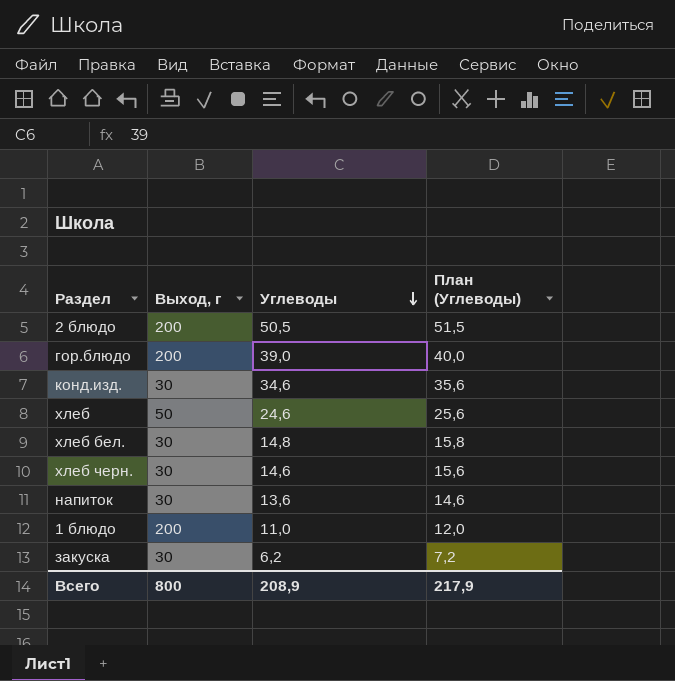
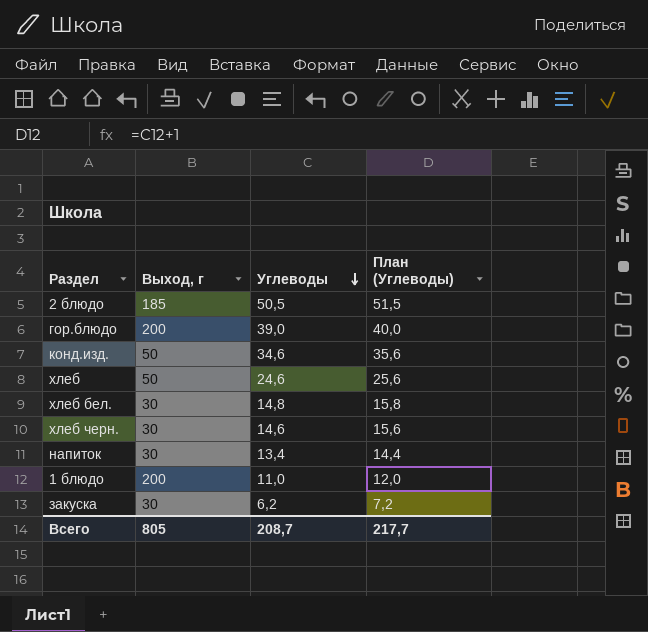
2 блюдо | Выход, г: 200 -> 185
конд.изд. | Выход, г: 30 -> 50
напиток | Углеводы: 13,6 -> 13,4
напиток | План (Углеводы): 14,6 -> 14,4
Всего | Выход, г: 800 -> 805
Всего | Углеводы: 208,9 -> 208,7
Всего | План (Углеводы): 217,9 -> 217,7

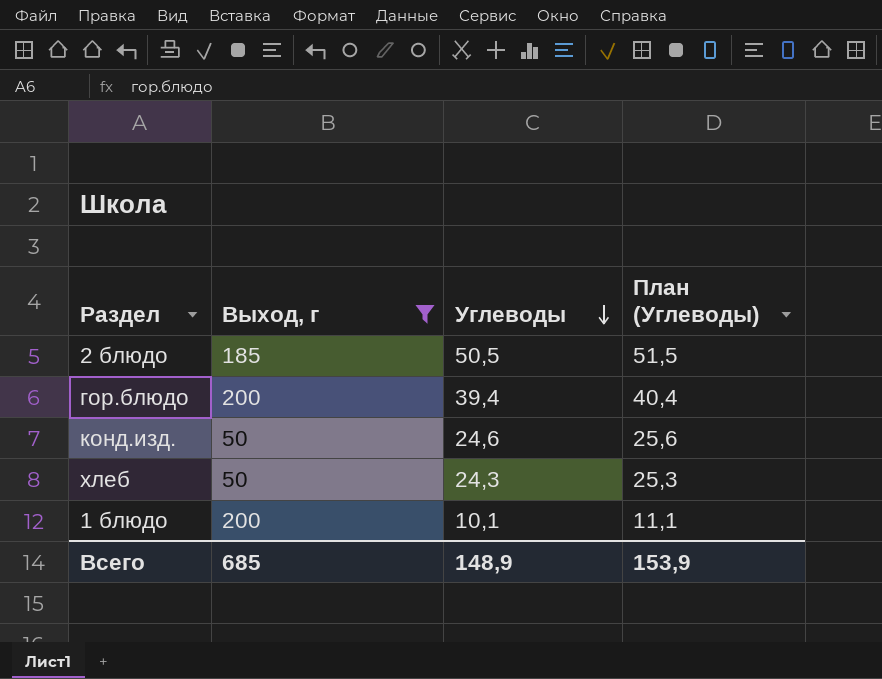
filter: none -> Выход, г != 30
гор.блюдо | Углеводы: 39,0 -> 39,4
гор.блюдо | План (Углеводы): 40,0 -> 40,4
конд.изд. | Углеводы: 34,6 -> 24,6
конд.изд. | План (Углеводы): 35,6 -> 25,6
хлеб | Углеводы: 24,6 -> 24,3
хлеб | План (Углеводы): 25,6 -> 25,3
1 блюдо | Углеводы: 11,0 -> 10,1
1 блюдо | План (Углеводы): 12,0 -> 11,1
Всего | Выход, г: 805 -> 685
Всего | Углеводы: 208,7 -> 148,9
Всего | План (Углеводы): 217,7 -> 153,9

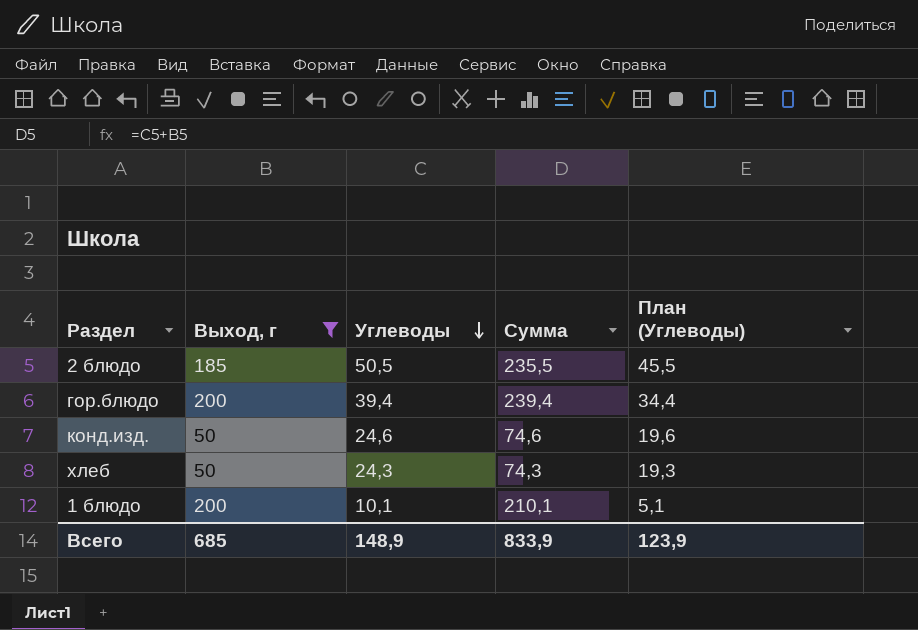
column Сумма | formula: none -> [Выход, г] + [Углеводы]
column План (Углеводы) | formula: [Углеводы] + 1 -> [Углеводы] - 5
Всего | План (Углеводы): 153,9 -> 123,9

